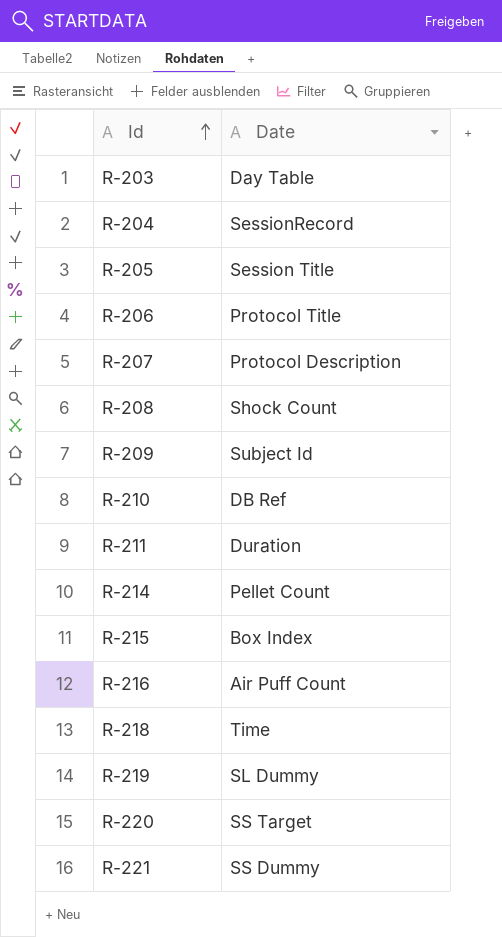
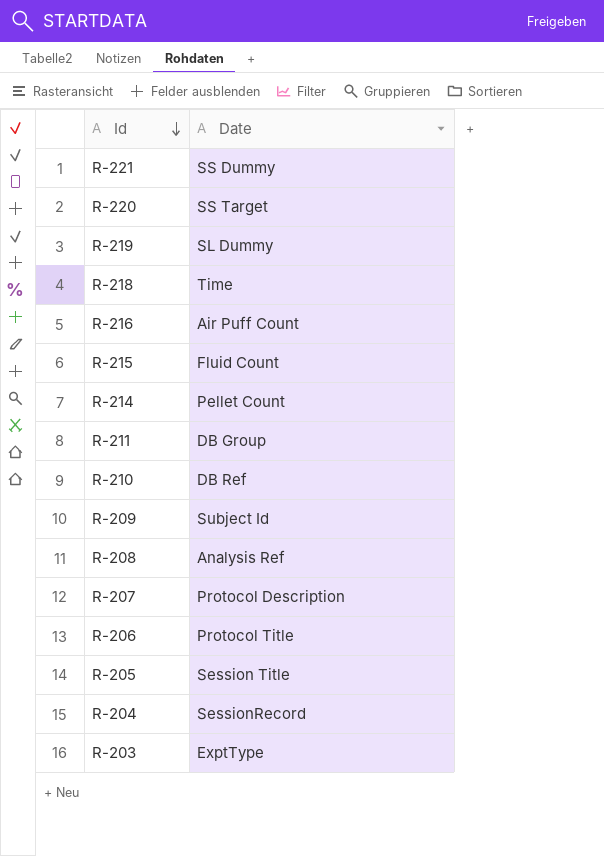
row order: Id ascending -> Id descending
R-215 | Date: Box Index -> Fluid Count
R-211 | Date: Duration -> DB Group
R-208 | Date: Shock Count -> Analysis Ref
R-203 | Date: Day Table -> ExptType

